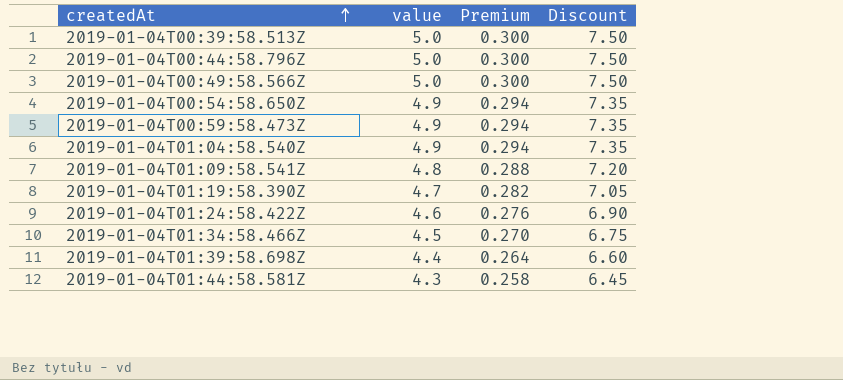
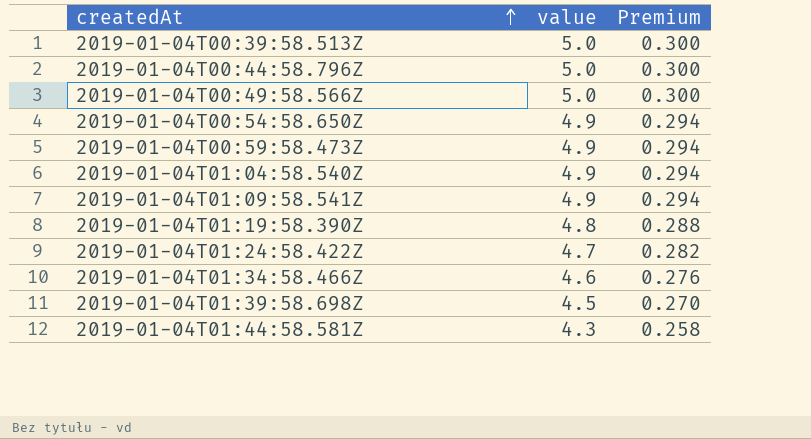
column Discount | formula: [value] * 1.5 -> none
2019-01-04T01:09:58.541Z | value: 4.8 -> 4.9
2019-01-04T01:09:58.541Z | Premium: 0.288 -> 0.294
2019-01-04T01:19:58.390Z | value: 4.7 -> 4.8
2019-01-04T01:19:58.390Z | Premium: 0.282 -> 0.288
2019-01-04T01:24:58.422Z | value: 4.6 -> 4.7
2019-01-04T01:24:58.422Z | Premium: 0.276 -> 0.282
2019-01-04T01:34:58.466Z | value: 4.5 -> 4.6
2019-01-04T01:34:58.466Z | Premium: 0.270 -> 0.276
2019-01-04T01:39:58.698Z | value: 4.4 -> 4.5
2019-01-04T01:39:58.698Z | Premium: 0.264 -> 0.270

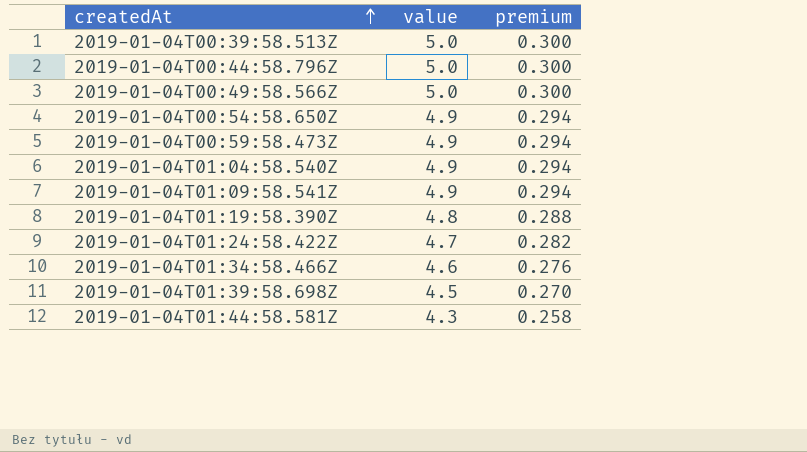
column name: Premium -> premium

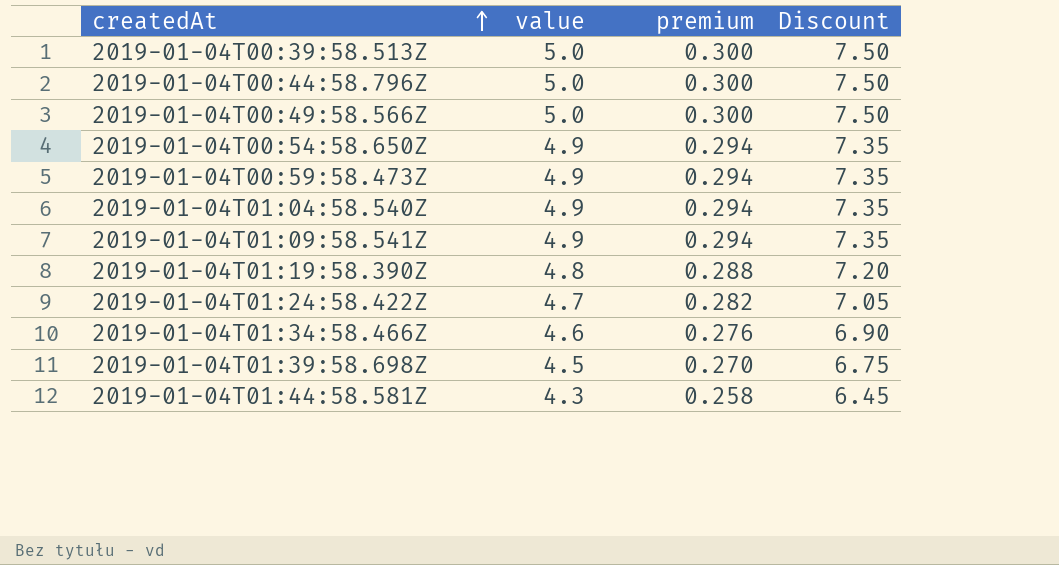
column Discount | formula: none -> [value] * 1.5

